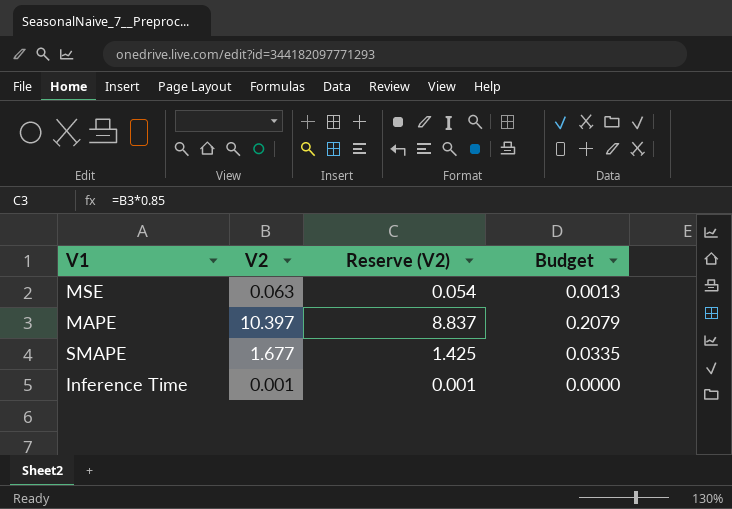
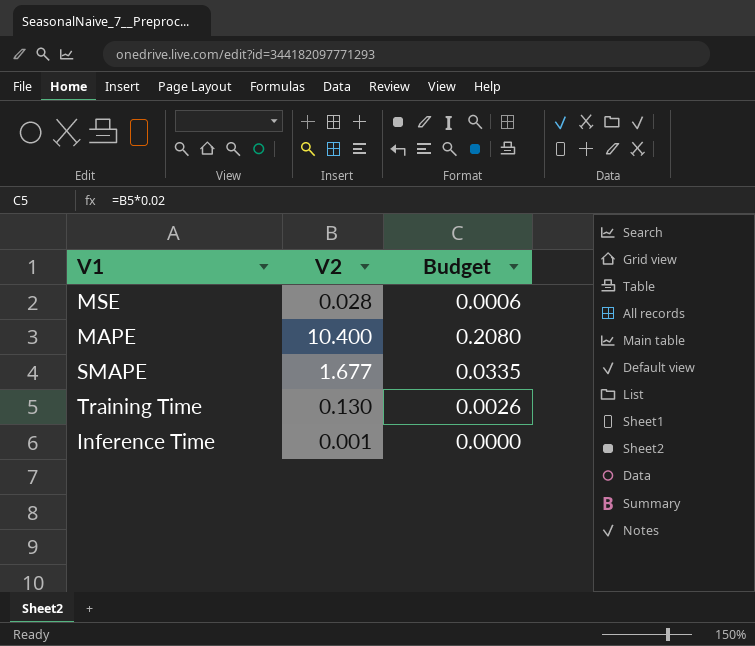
column Reserve (V2) | formula: [V2] * 0.85 -> none
MSE | V2: 0.063 -> 0.028
MSE | Budget: 0.0013 -> 0.0006
MAPE | V2: 10.397 -> 10.400
MAPE | Budget: 0.2079 -> 0.2080
row Training Time: none -> 0.130 | 0.0026

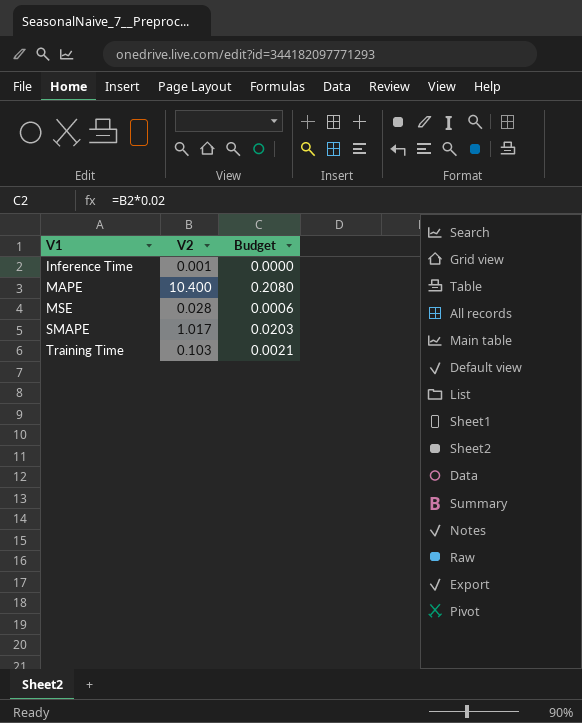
row order: none -> V1 ascending
SMAPE | V2: 1.677 -> 1.017
SMAPE | Budget: 0.0335 -> 0.0203
Training Time | V2: 0.130 -> 0.103
Training Time | Budget: 0.0026 -> 0.0021

